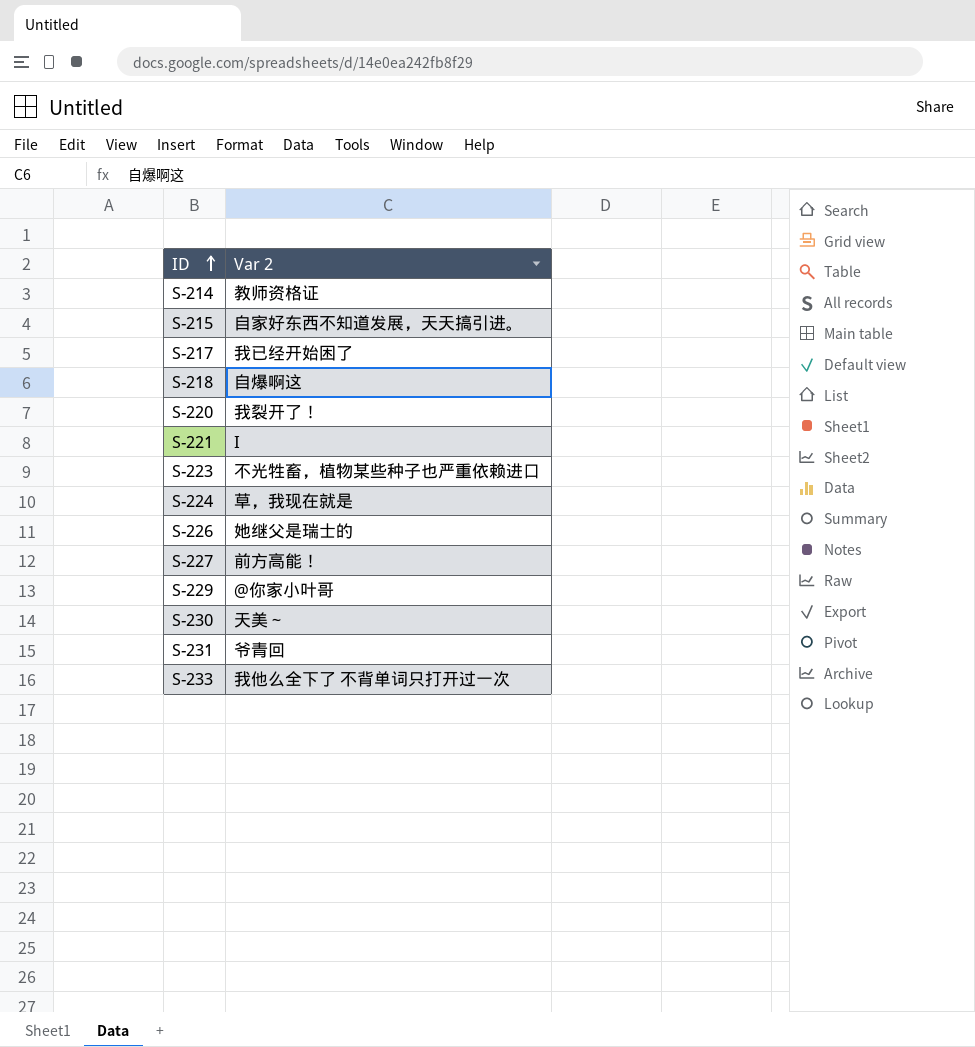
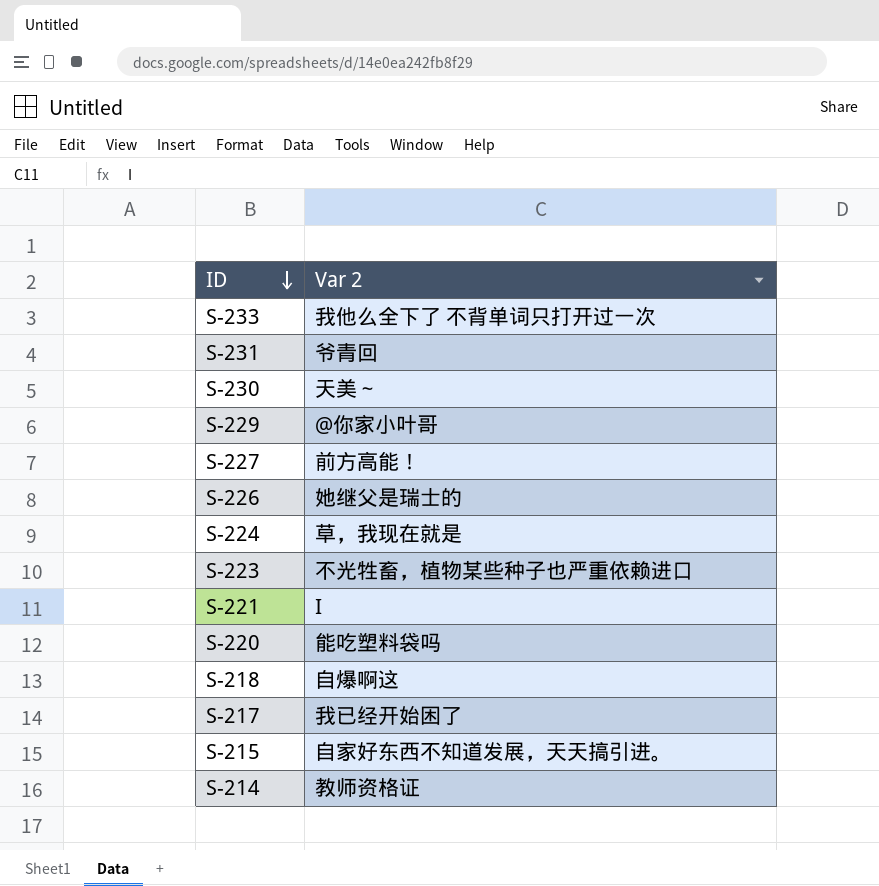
row order: ID ascending -> ID descending
S-220 | Var 2: 我裂开了！ -> 能吃塑料袋吗

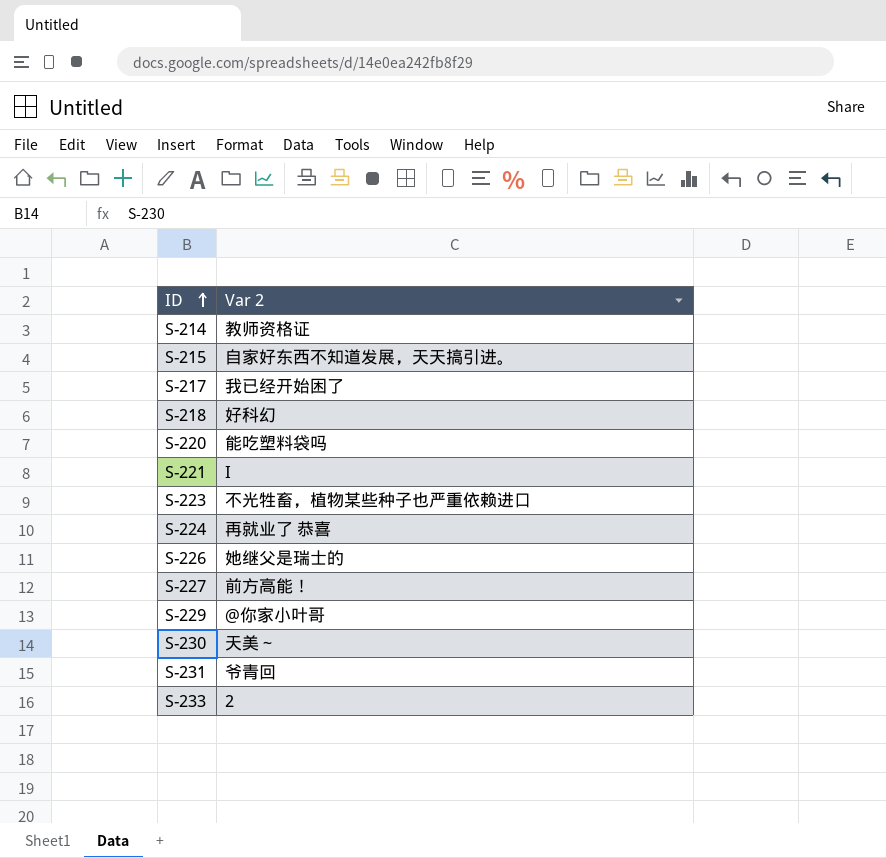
row order: ID descending -> ID ascending
S-218 | Var 2: 自爆啊这 -> 好科幻
S-224 | Var 2: 草，我现在就是 -> 再就业了 恭喜
S-233 | Var 2: 我他么全下了 不背单词只打开过一次 -> 2

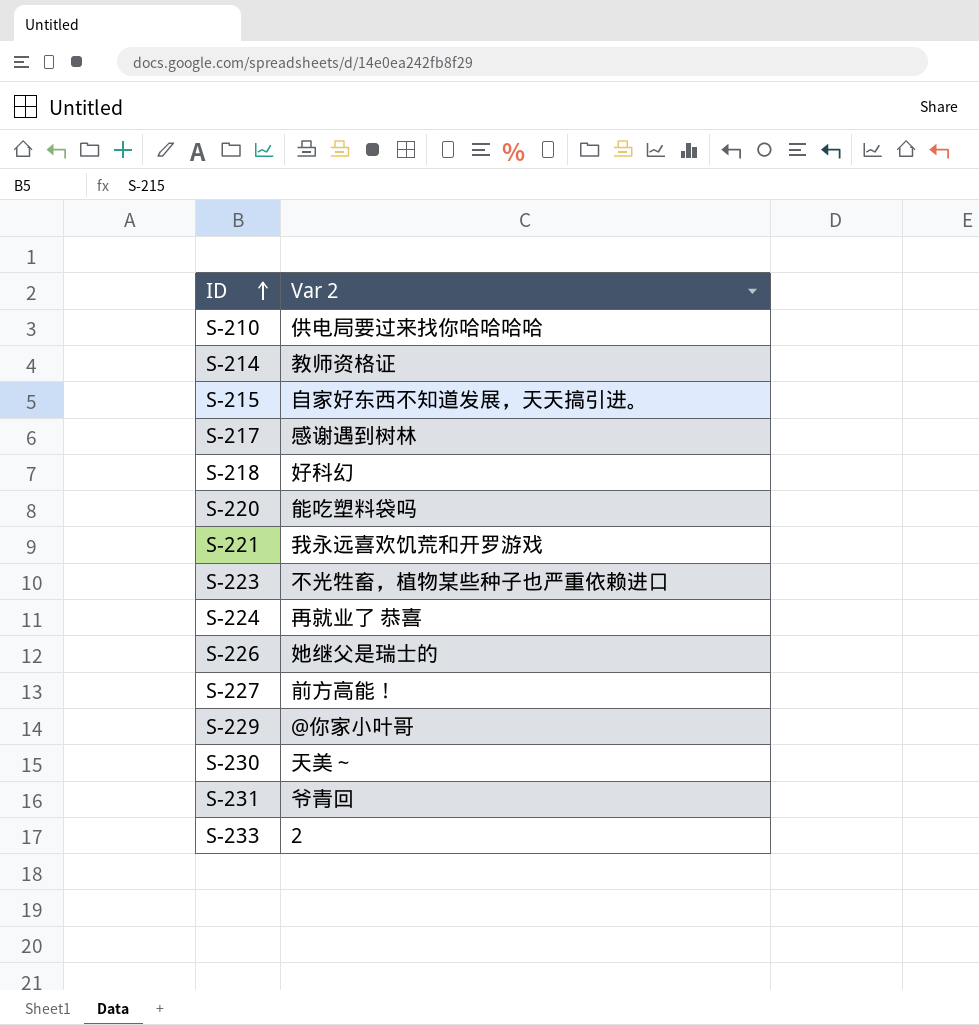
row S-210: none -> 供电局要过来找你哈哈哈哈
S-217 | Var 2: 我已经开始困了 -> 感谢遇到树林
S-221 | Var 2: I -> 我永远喜欢饥荒和开罗游戏

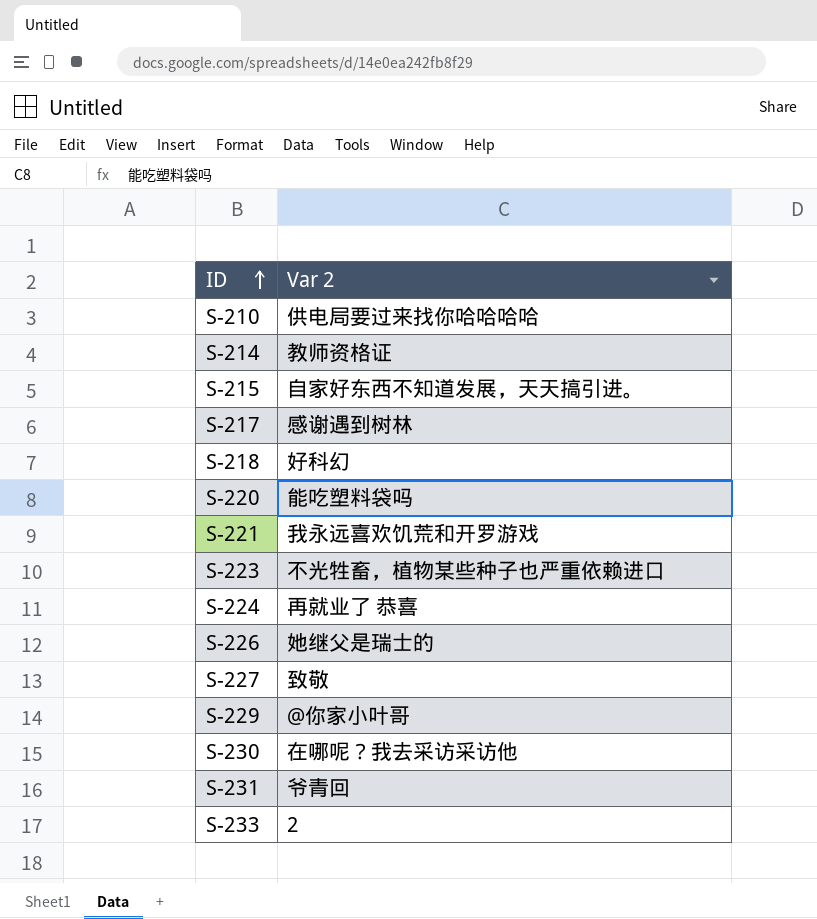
S-227 | Var 2: 前方高能！ -> 致敬
S-230 | Var 2: 天美～ -> 在哪呢？我去采访采访他

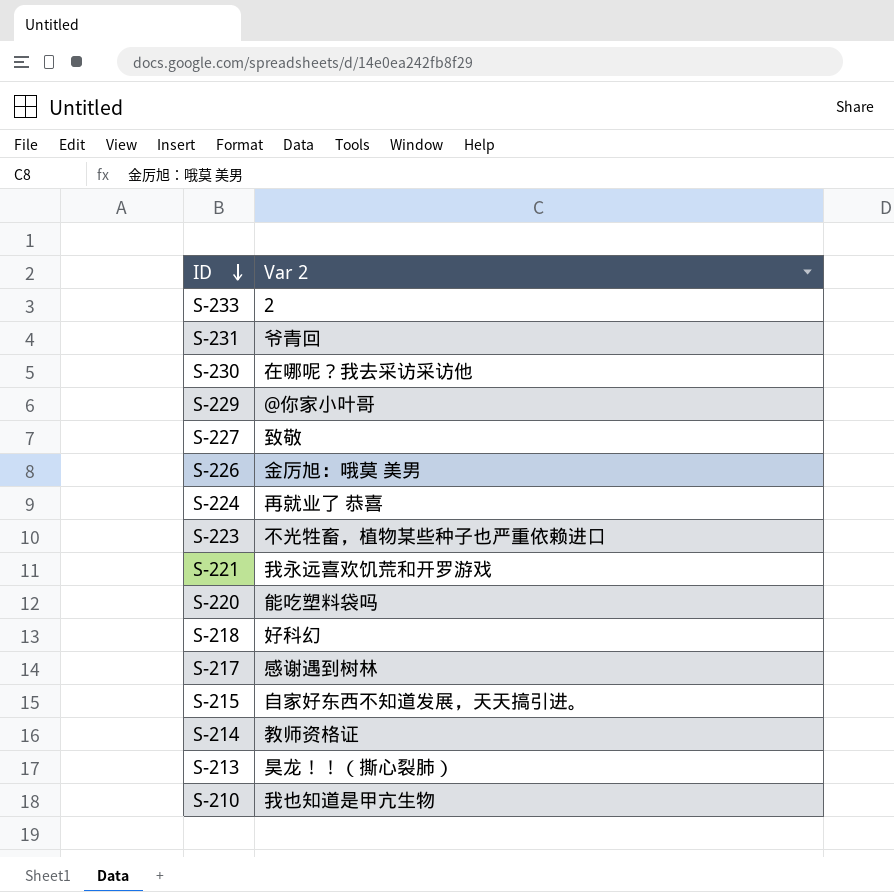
row order: ID ascending -> ID descending
S-226 | Var 2: 她继父是瑞士的 -> 金厉旭：哦莫 美男
row S-213: none -> 昊龙！！（撕心裂肺）
S-210 | Var 2: 供电局要过来找你哈哈哈哈 -> 我也知道是甲亢生物

